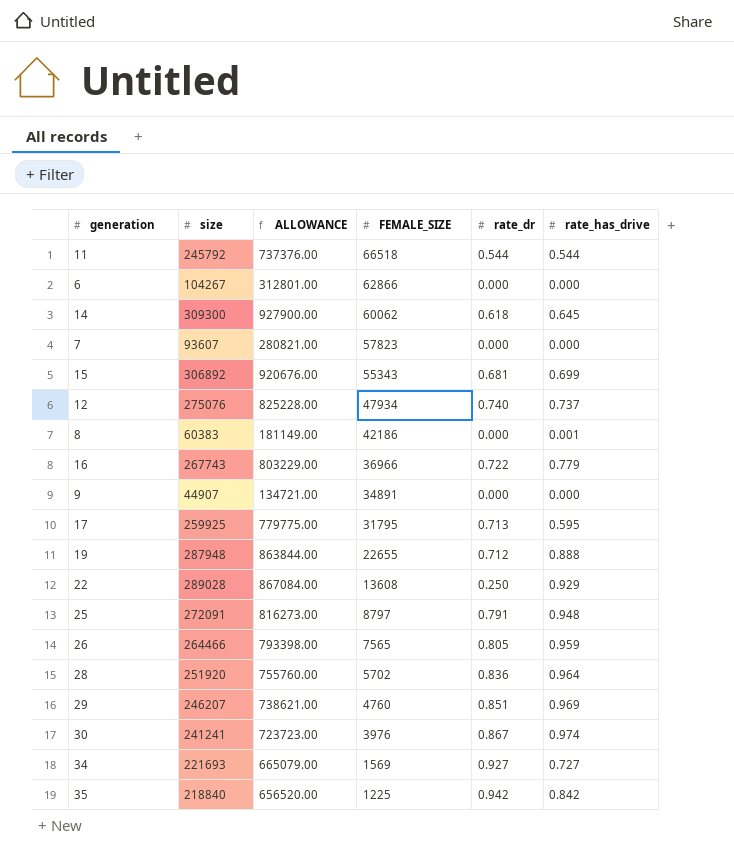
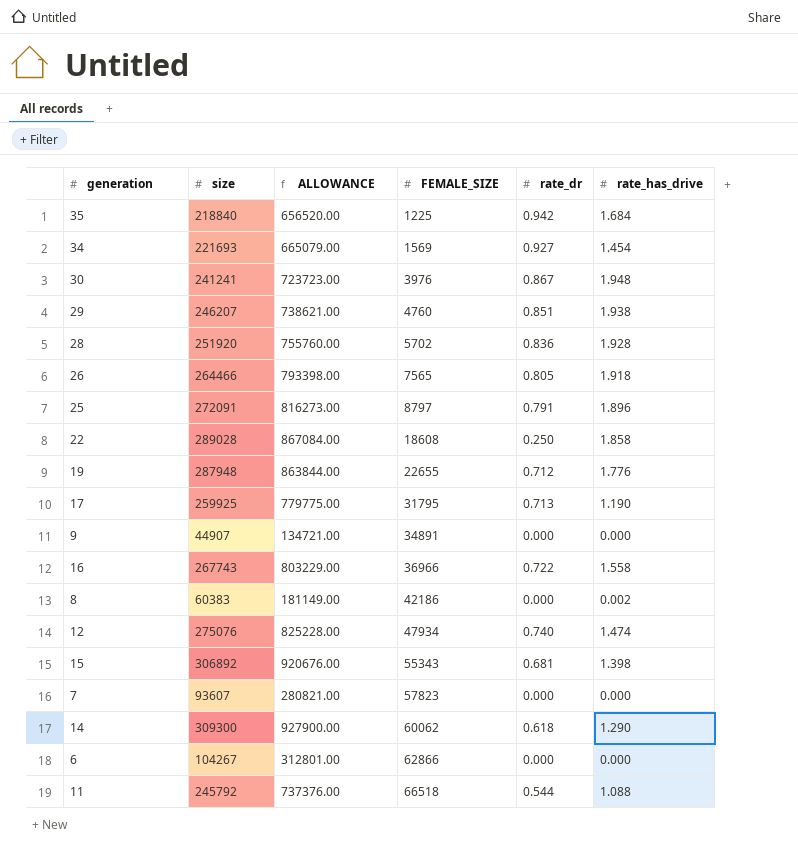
row order: FEMALE_SIZE descending -> FEMALE_SIZE ascending
35 | rate_has_drive: 0.842 -> 1.684
34 | rate_has_drive: 0.727 -> 1.454
30 | rate_has_drive: 0.974 -> 1.948
29 | rate_has_drive: 0.969 -> 1.938
28 | rate_has_drive: 0.964 -> 1.928
26 | rate_has_drive: 0.959 -> 1.918
25 | rate_has_drive: 0.948 -> 1.896
22 | FEMALE_SIZE: 13608 -> 18608
22 | rate_has_drive: 0.929 -> 1.858
19 | rate_has_drive: 0.888 -> 1.776
17 | rate_has_drive: 0.595 -> 1.190
16 | rate_has_drive: 0.779 -> 1.558
8 | rate_has_drive: 0.001 -> 0.002
12 | rate_has_drive: 0.737 -> 1.474
15 | rate_has_drive: 0.699 -> 1.398
14 | rate_has_drive: 0.645 -> 1.290
11 | rate_has_drive: 0.544 -> 1.088

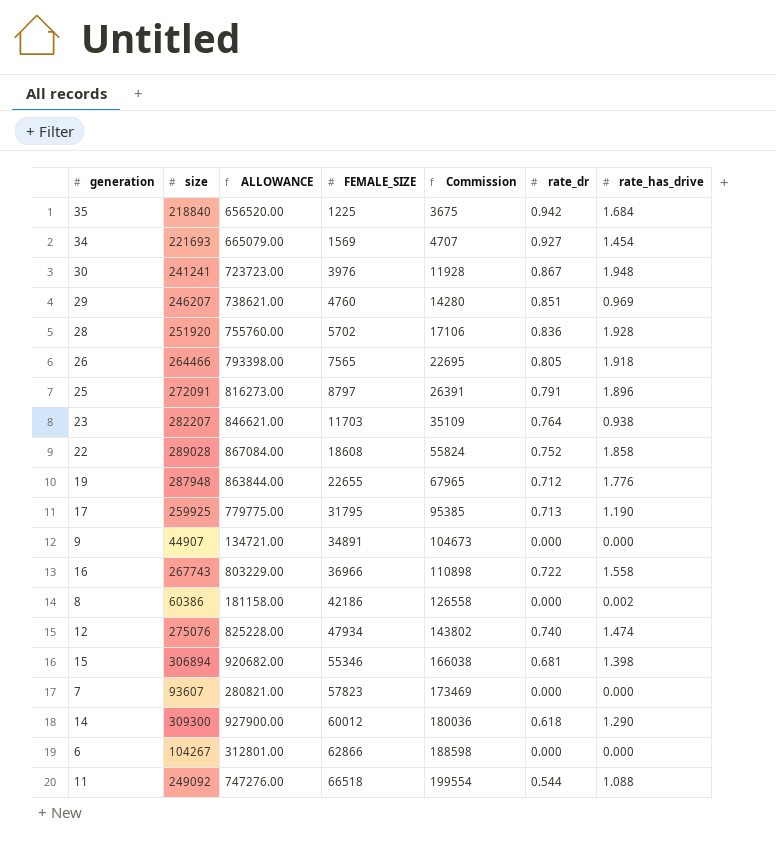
column Commission | formula: none -> [FEMALE_SIZE] * 3
29 | rate_has_drive: 1.938 -> 0.969
row 23: none -> 282207 | 846621.00 | 11703 | 35109 | 0.764 | 0.938
22 | rate_dr: 0.250 -> 0.752
8 | size: 60383 -> 60386
8 | ALLOWANCE: 181149.00 -> 181158.00
15 | size: 306892 -> 306894
15 | ALLOWANCE: 920676.00 -> 920682.00
15 | FEMALE_SIZE: 55343 -> 55346
14 | FEMALE_SIZE: 60062 -> 60012
11 | size: 245792 -> 249092
11 | ALLOWANCE: 737376.00 -> 747276.00

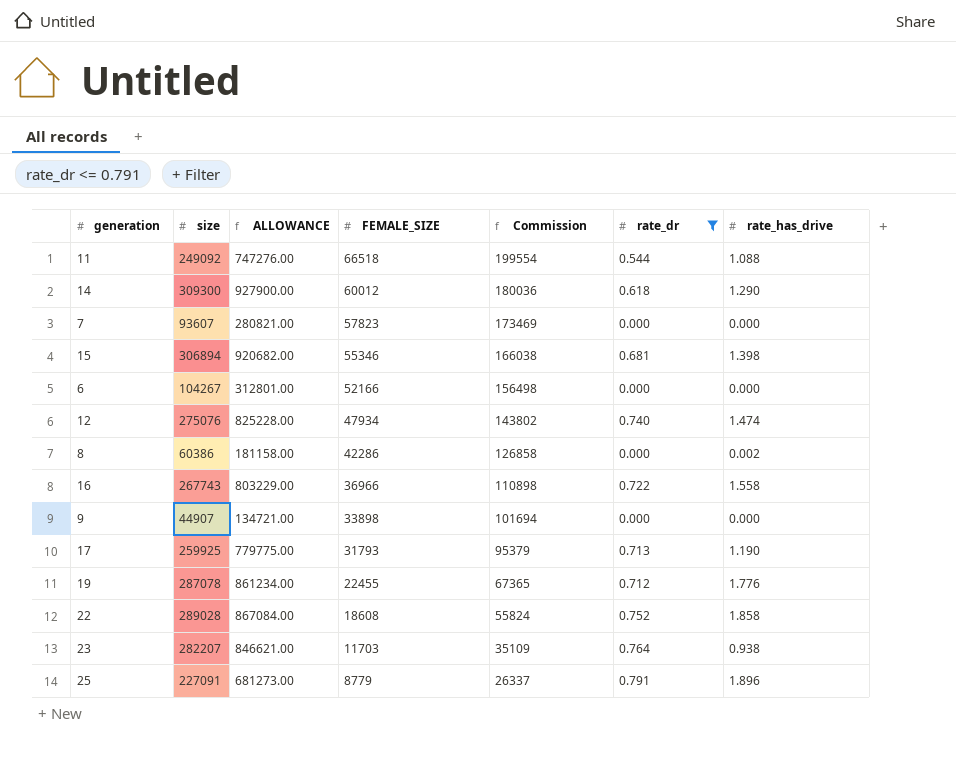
filter: none -> rate_dr <= 0.791
row order: FEMALE_SIZE ascending -> FEMALE_SIZE descending
6 | FEMALE_SIZE: 62866 -> 52166
6 | Commission: 188598 -> 156498
8 | FEMALE_SIZE: 42186 -> 42286
8 | Commission: 126558 -> 126858
9 | FEMALE_SIZE: 34891 -> 33898
9 | Commission: 104673 -> 101694
17 | FEMALE_SIZE: 31795 -> 31793
17 | Commission: 95385 -> 95379
19 | size: 287948 -> 287078
19 | ALLOWANCE: 863844.00 -> 861234.00
19 | FEMALE_SIZE: 22655 -> 22455
19 | Commission: 67965 -> 67365
25 | size: 272091 -> 227091
25 | ALLOWANCE: 816273.00 -> 681273.00
25 | FEMALE_SIZE: 8797 -> 8779
25 | Commission: 26391 -> 26337

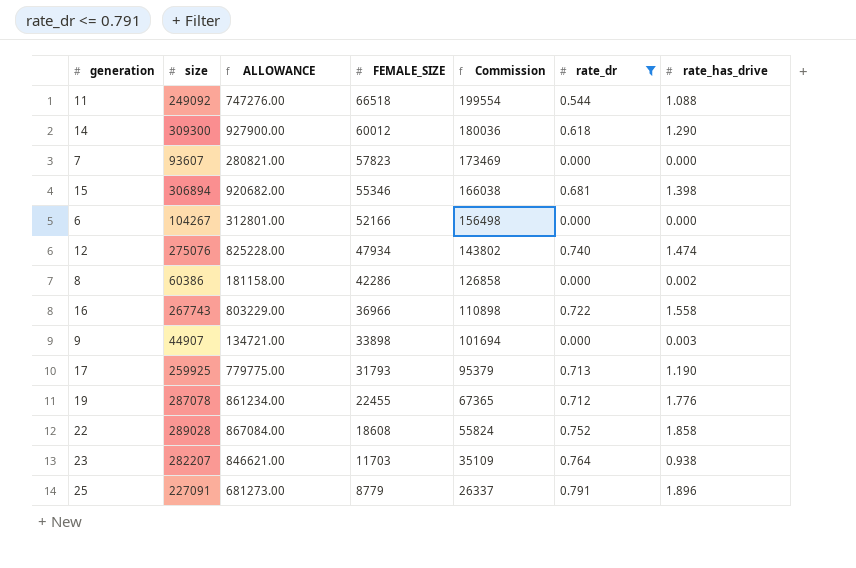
9 | rate_has_drive: 0.000 -> 0.003

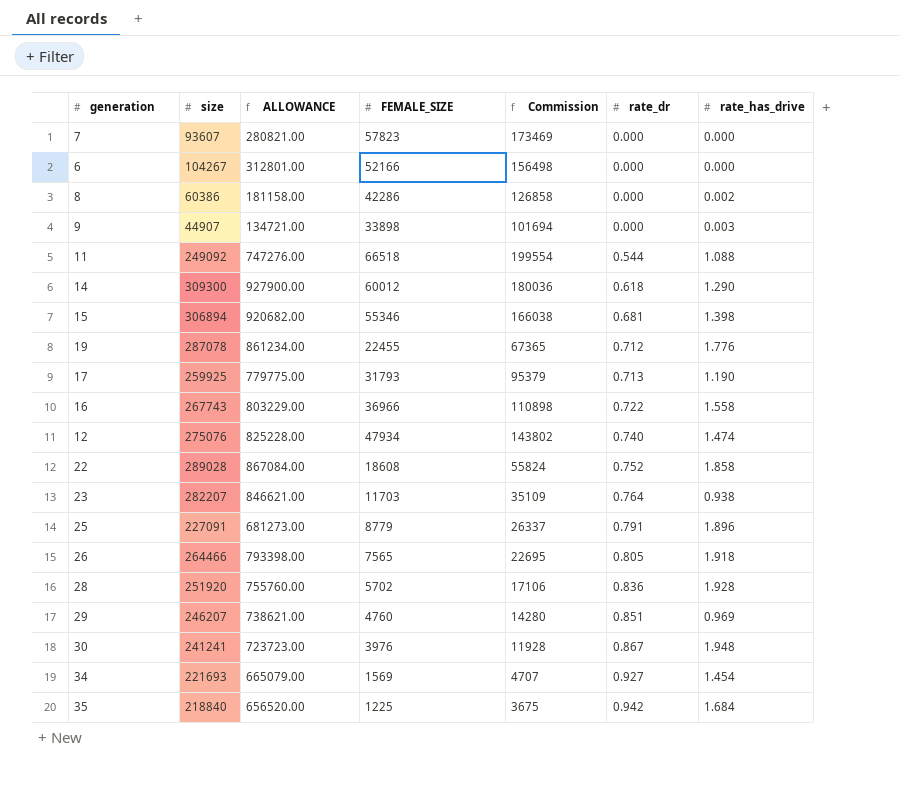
filter: rate_dr <= 0.791 -> none
row order: FEMALE_SIZE descending -> rate_dr ascending

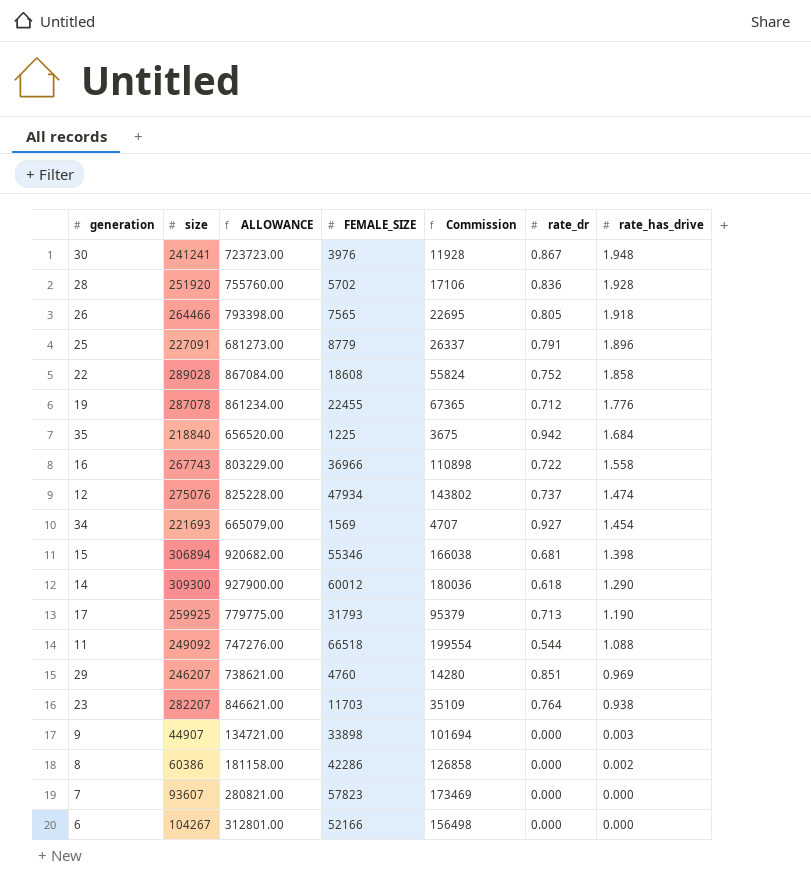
row order: rate_dr ascending -> rate_has_drive descending
12 | rate_dr: 0.740 -> 0.737

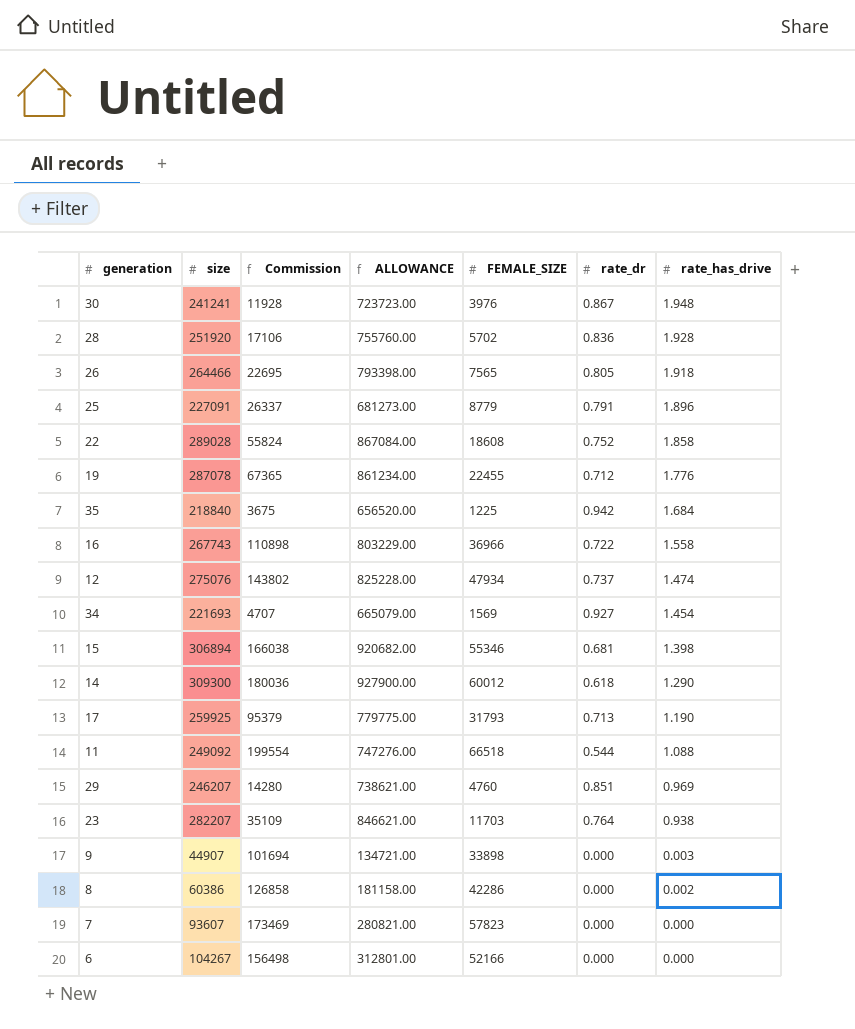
column Commission | position: 5 -> 3

